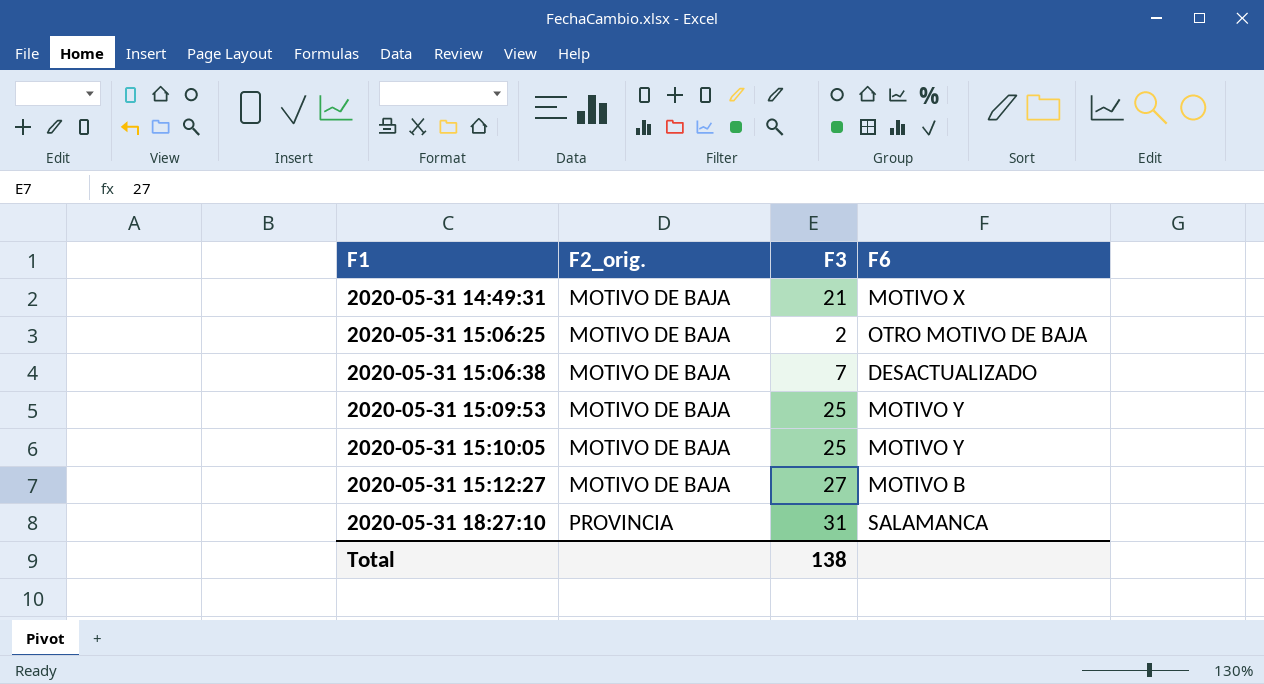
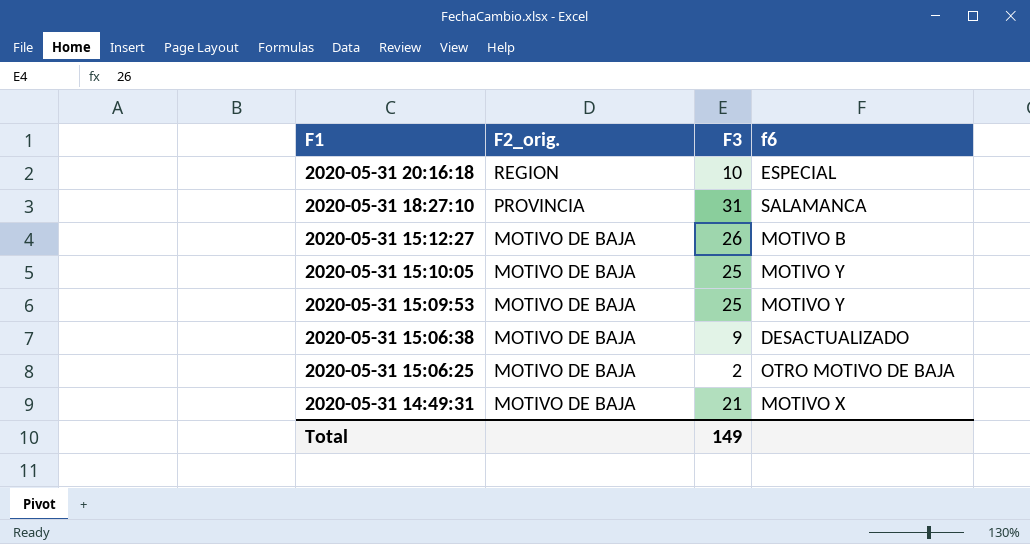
row order: F1 ascending -> F1 descending
column name: F6 -> f6
row 2020-05-31 20:16:18: none -> REGION | 10 | ESPECIAL
2020-05-31 15:12:27 | F3: 27 -> 26
2020-05-31 15:06:38 | F3: 7 -> 9
Total | F3: 138 -> 149

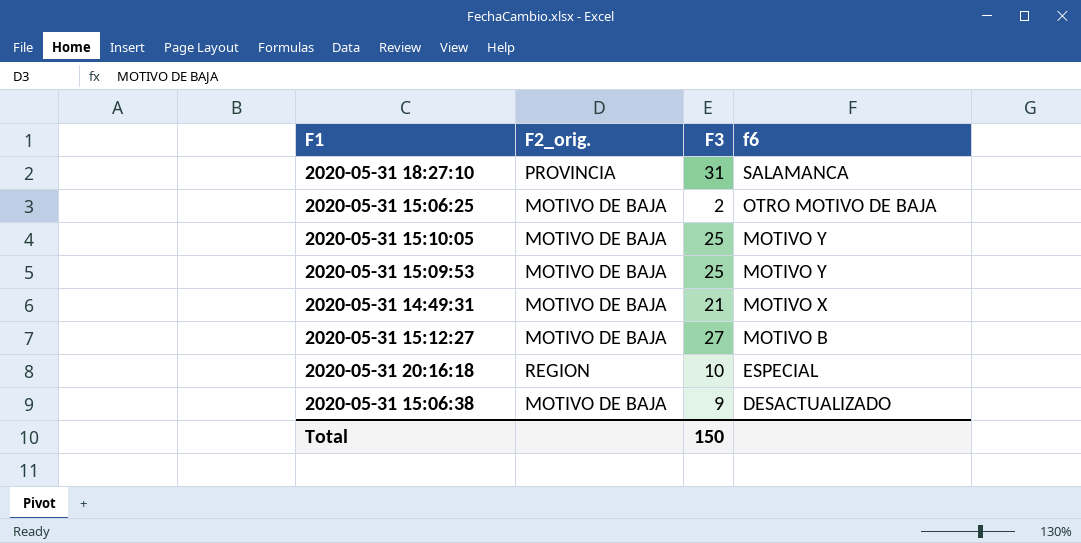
row order: F1 descending -> f6 descending
2020-05-31 15:12:27 | F3: 26 -> 27
Total | F3: 149 -> 150

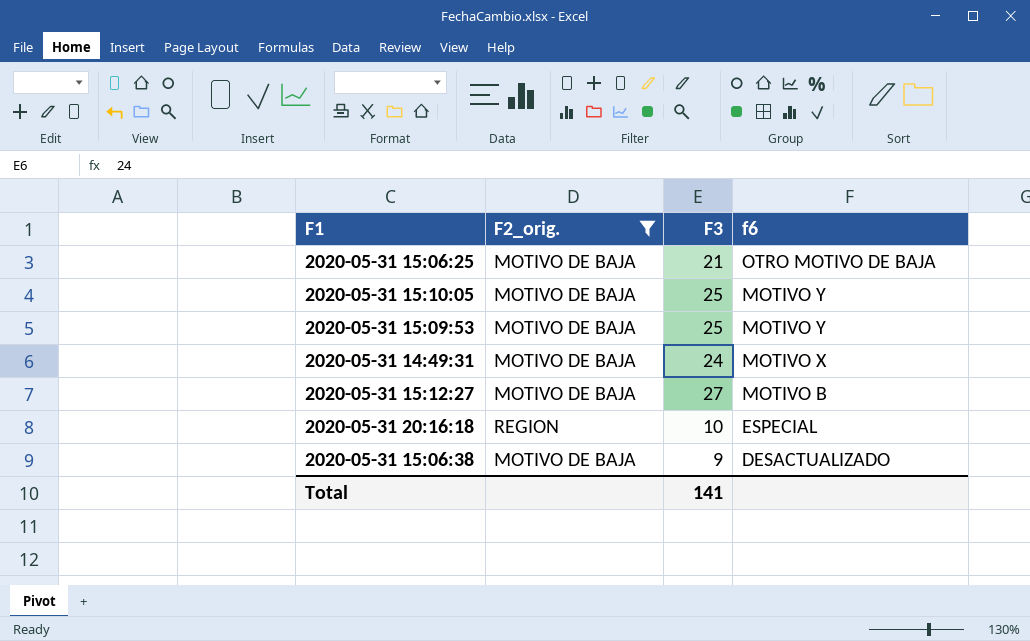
filter: none -> F2_orig. != PROVINCIA
2020-05-31 15:06:25 | F3: 2 -> 21
2020-05-31 14:49:31 | F3: 21 -> 24
Total | F3: 150 -> 141

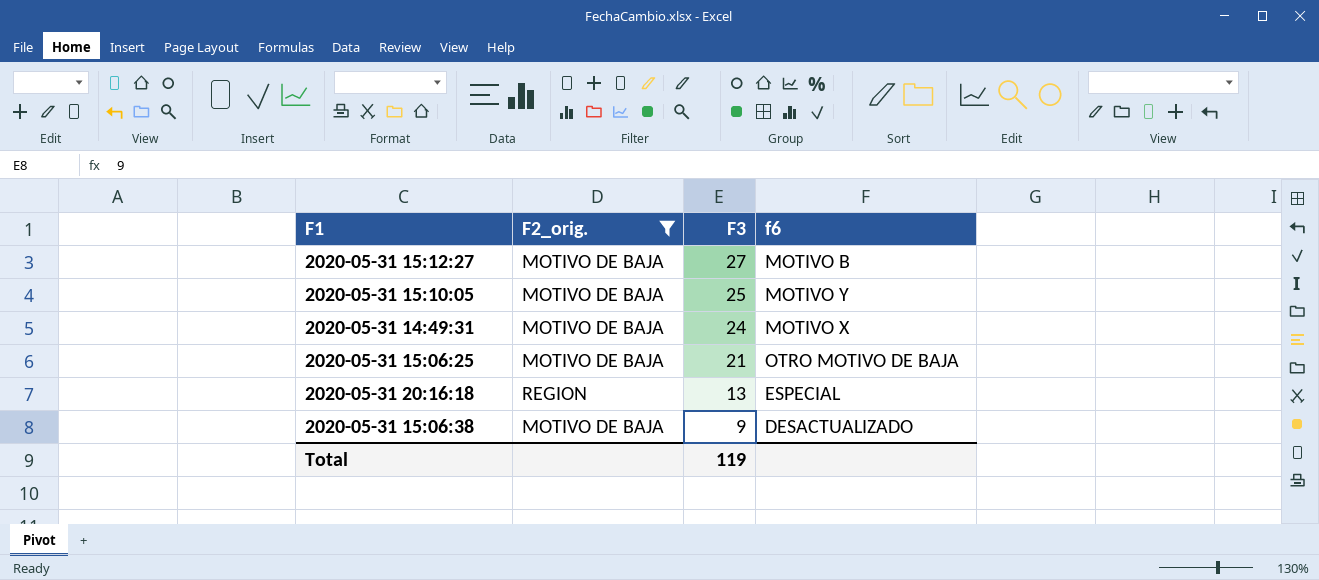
row order: f6 descending -> F3 descending
row 2020-05-31 15:09:53: MOTIVO DE BAJA | 25 | MOTIVO Y -> none
2020-05-31 20:16:18 | F3: 10 -> 13
Total | F3: 141 -> 119

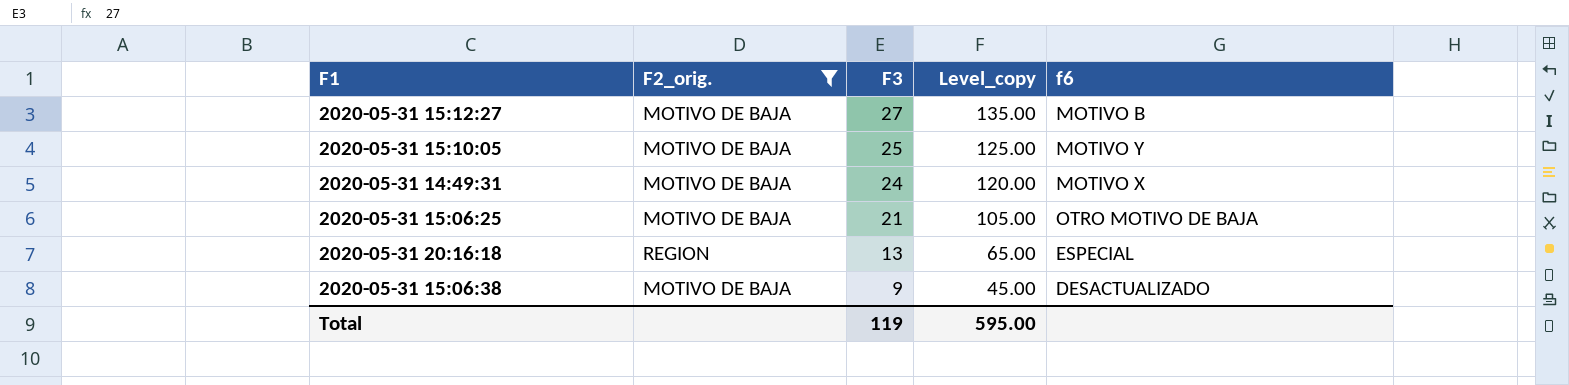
column Level_copy | formula: none -> [F3] * 5

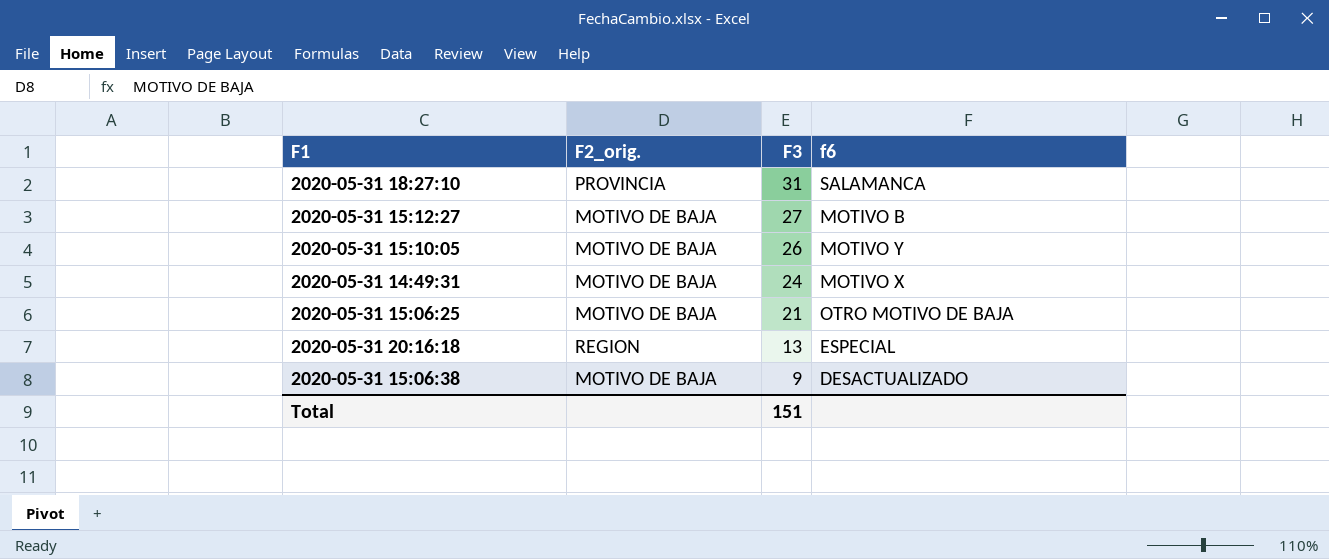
filter: F2_orig. != PROVINCIA -> none
column Level_copy | formula: [F3] * 5 -> none
2020-05-31 15:10:05 | F3: 25 -> 26
Total | F3: 119 -> 151

